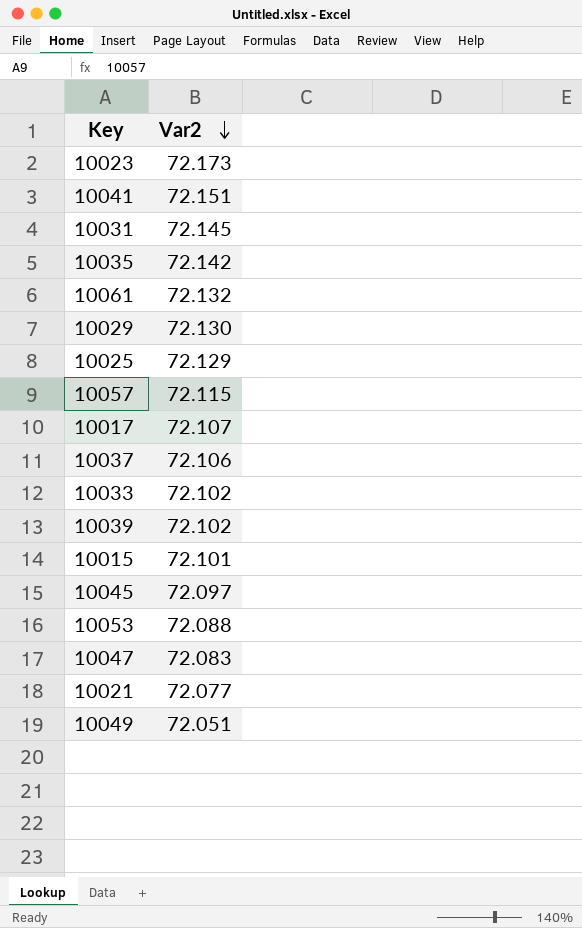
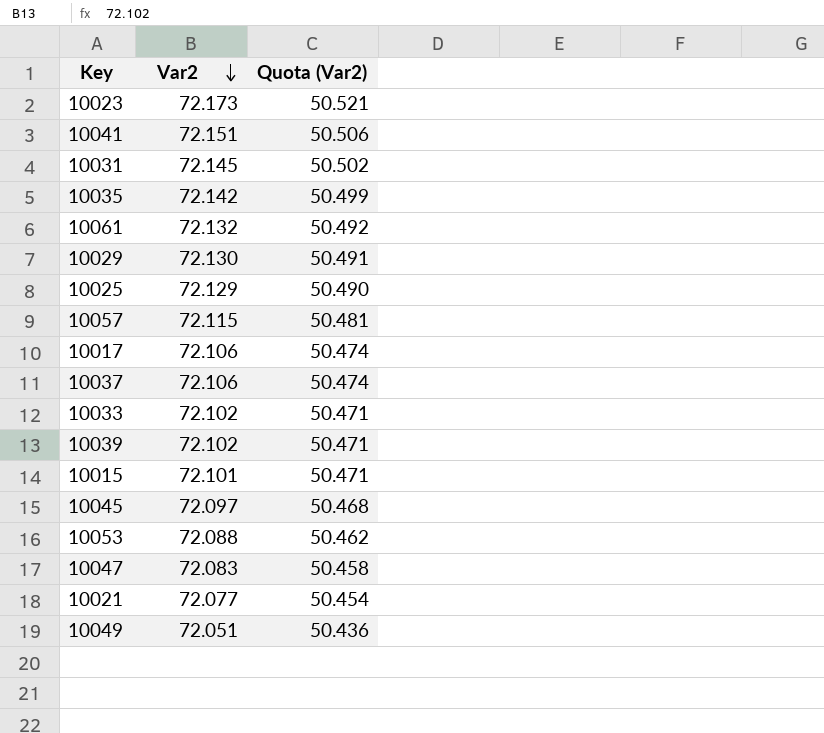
column Quota (Var2) | formula: none -> [Var2] * 0.7
10017 | Var2: 72.107 -> 72.106

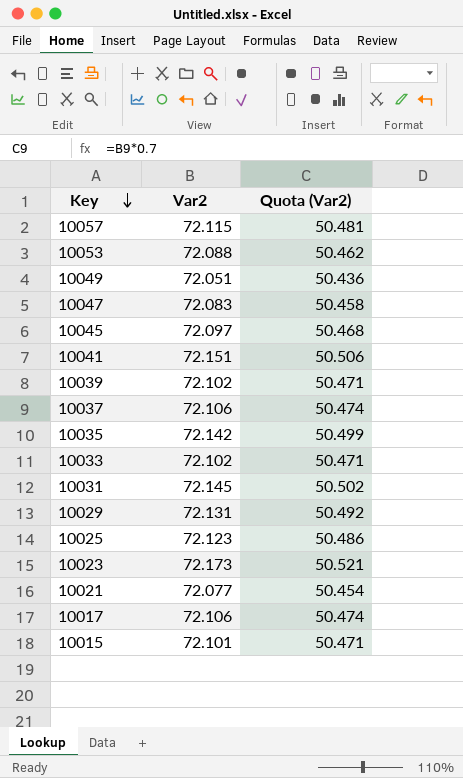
row order: Var2 descending -> Key descending
row 10061: 72.132 | 50.492 -> none
10029 | Var2: 72.130 -> 72.131
10029 | Quota (Var2): 50.491 -> 50.492
10025 | Var2: 72.129 -> 72.123
10025 | Quota (Var2): 50.490 -> 50.486

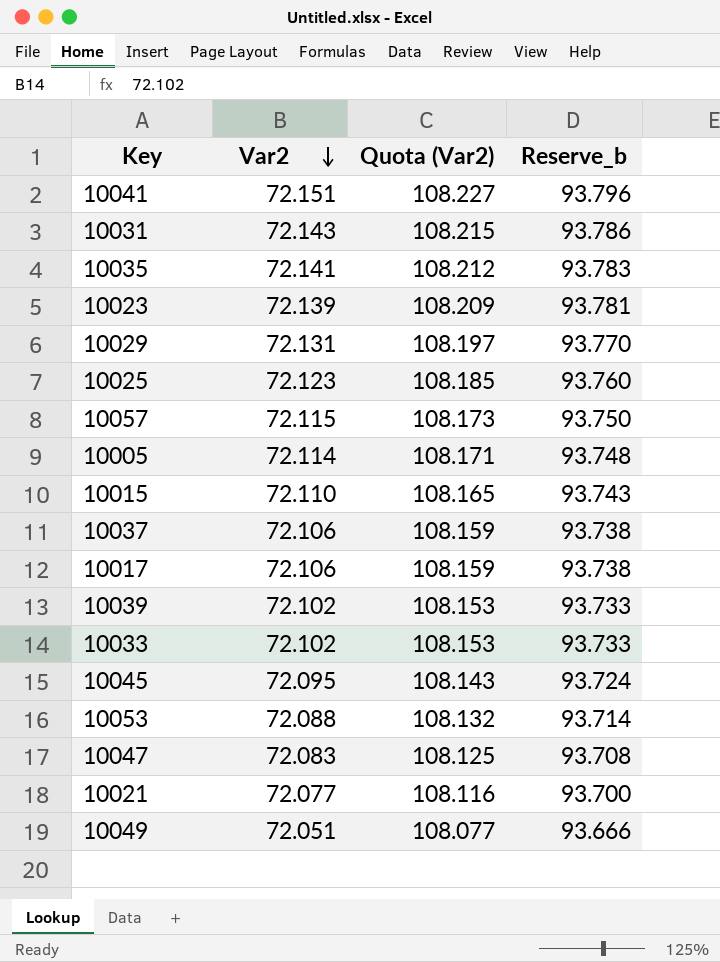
row order: Key descending -> Var2 descending
column Quota (Var2) | formula: [Var2] * 0.7 -> [Var2] * 1.5
column Reserve_b | formula: none -> [Var2] * 1.3
10031 | Var2: 72.145 -> 72.143
10035 | Var2: 72.142 -> 72.141
10023 | Var2: 72.173 -> 72.139
row 10005: none -> 72.114 | 108.171 | 93.748
10015 | Var2: 72.101 -> 72.110
10045 | Var2: 72.097 -> 72.095

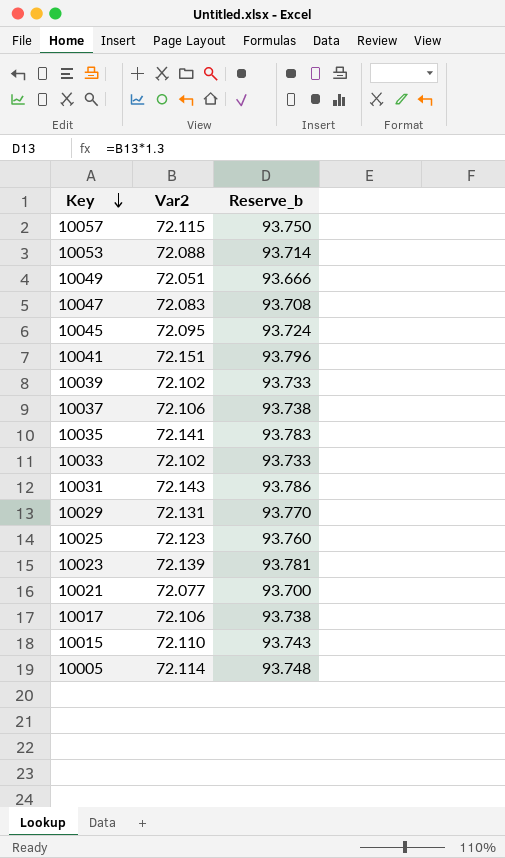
row order: Var2 descending -> Key descending
column Quota (Var2) | formula: [Var2] * 1.5 -> none

